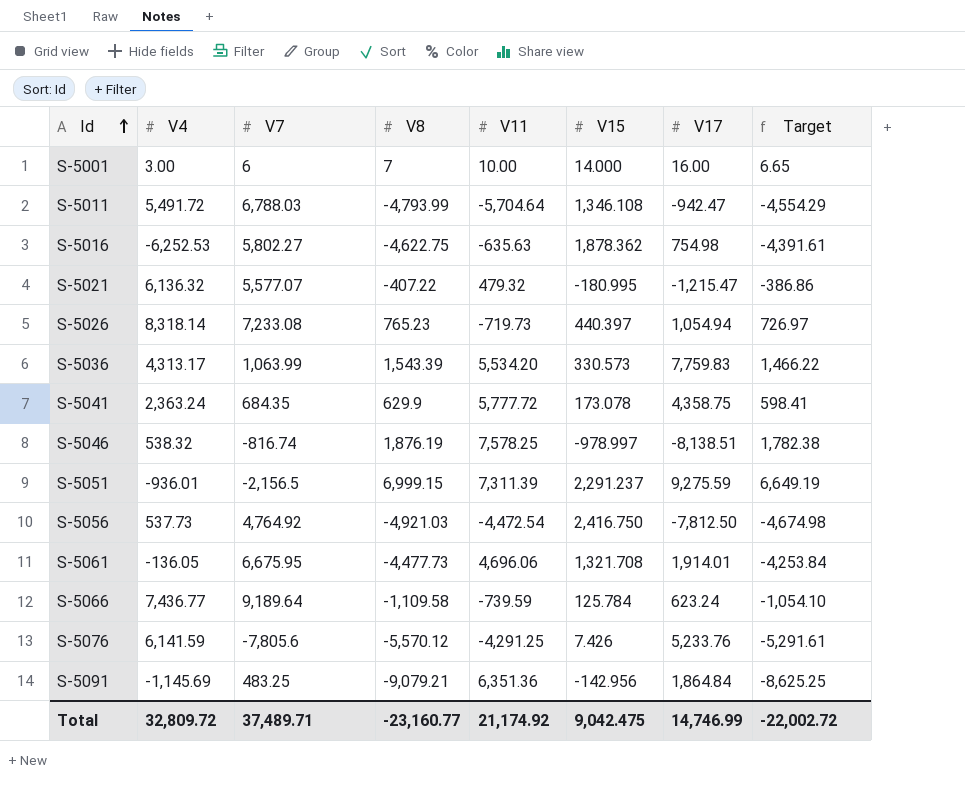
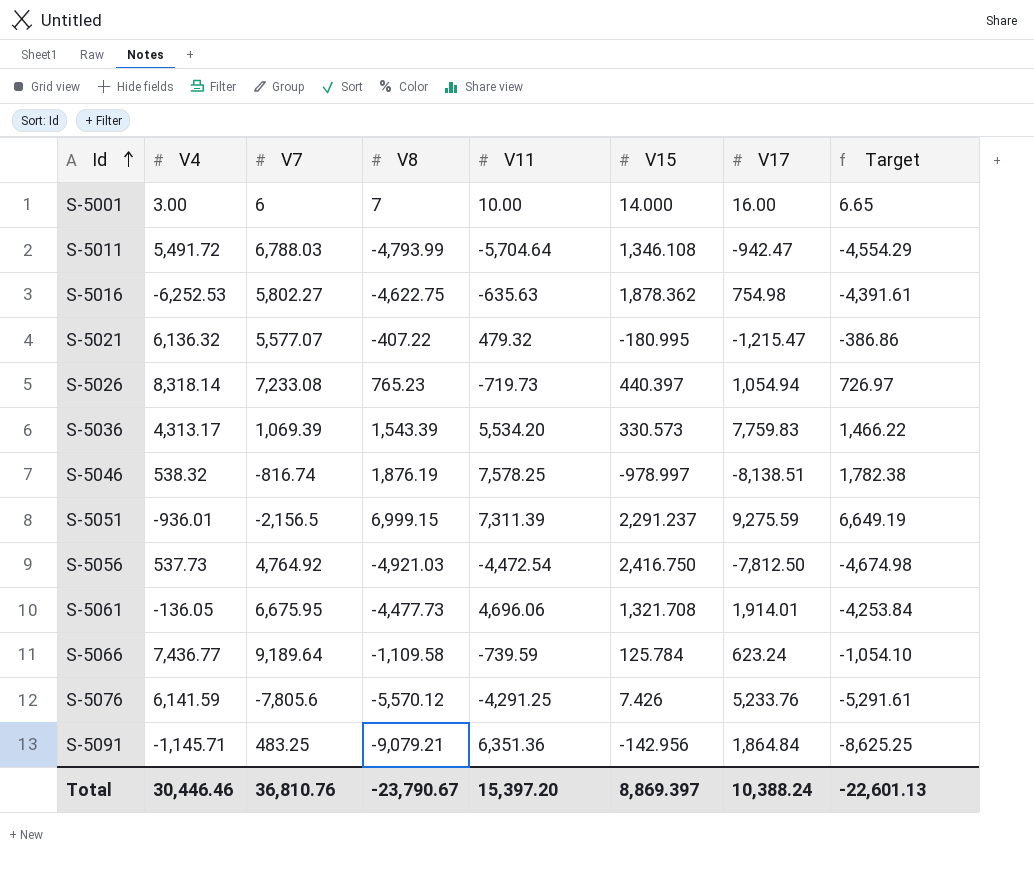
row S-5041: 2,363.24 | 684.35 | 629.9 | 5,777.72 | 173.078 | 4,358.75 | 598.41 -> none
S-5036 | V7: 1,063.99 -> 1,069.39
S-5091 | V4: -1,145.69 -> -1,145.71
Total | V4: 32,809.72 -> 30,446.46
Total | V7: 37,489.71 -> 36,810.76
Total | V8: -23,160.77 -> -23,790.67
Total | V11: 21,174.92 -> 15,397.20
Total | V15: 9,042.475 -> 8,869.397
Total | V17: 14,746.99 -> 10,388.24
Total | Target: -22,002.72 -> -22,601.13

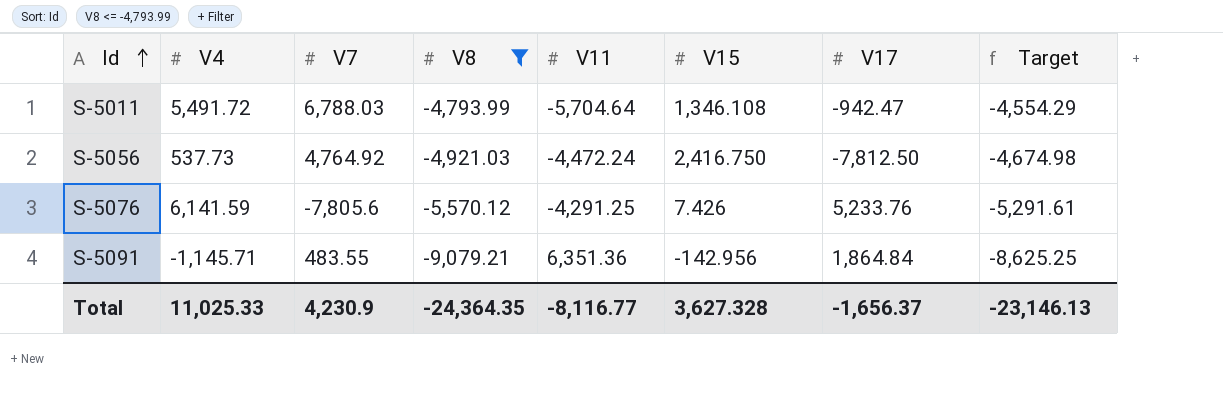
filter: none -> V8 <= -4,793.99
S-5056 | V11: -4,472.54 -> -4,472.24
S-5091 | V7: 483.25 -> 483.55
Total | V4: 30,446.46 -> 11,025.33
Total | V7: 36,810.76 -> 4,230.9
Total | V8: -23,790.67 -> -24,364.35
Total | V11: 15,397.20 -> -8,116.77
Total | V15: 8,869.397 -> 3,627.328
Total | V17: 10,388.24 -> -1,656.37
Total | Target: -22,601.13 -> -23,146.13

